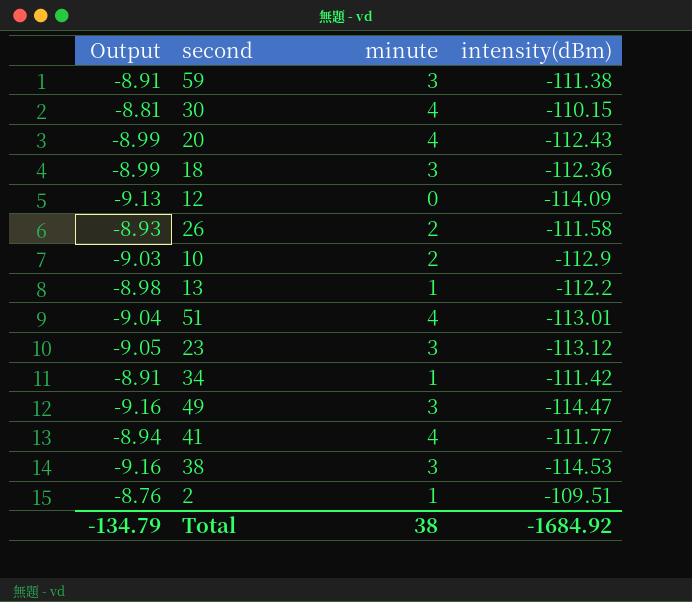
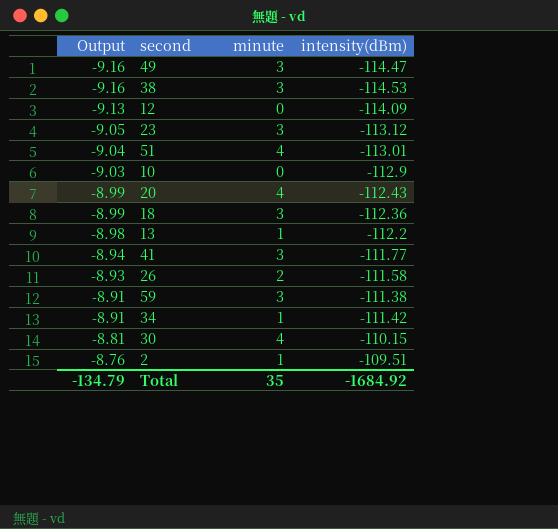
row order: none -> Output ascending
10 | minute: 2 -> 0
41 | minute: 4 -> 3
Total | minute: 38 -> 35

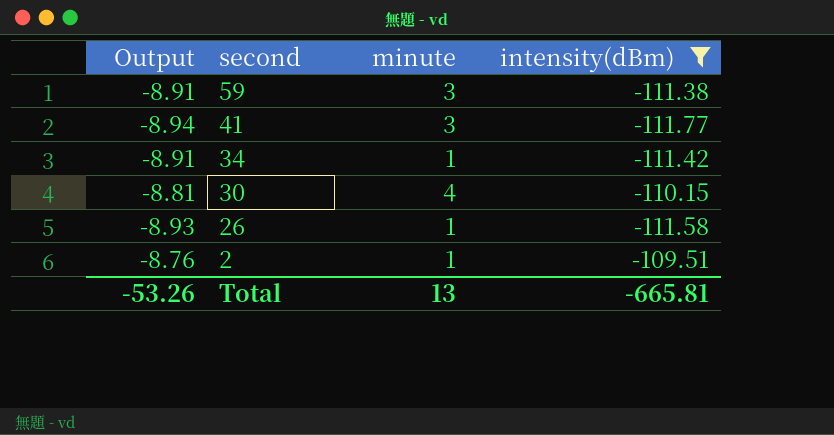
filter: none -> intensity(dBm) >= -111.77
row order: Output ascending -> second descending
26 | minute: 2 -> 1
Total | Output: -134.79 -> -53.26
Total | minute: 35 -> 13
Total | intensity(dBm): -1684.92 -> -665.81

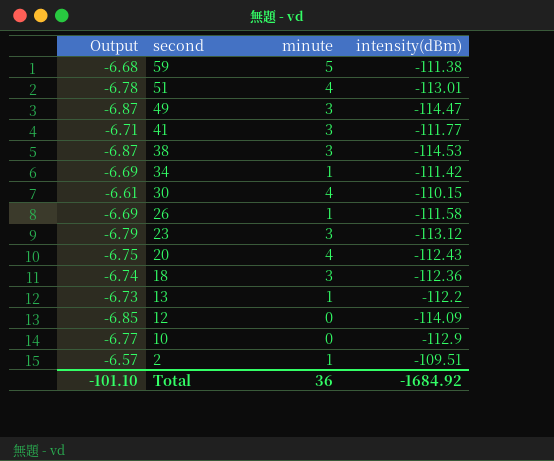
filter: intensity(dBm) >= -111.77 -> none
column Output | formula: [intensity(dBm)] * 0.08 -> [intensity(dBm)] * 0.06
59 | minute: 3 -> 5
Total | Output: -53.26 -> -101.10
Total | minute: 13 -> 36
Total | intensity(dBm): -665.81 -> -1684.92

